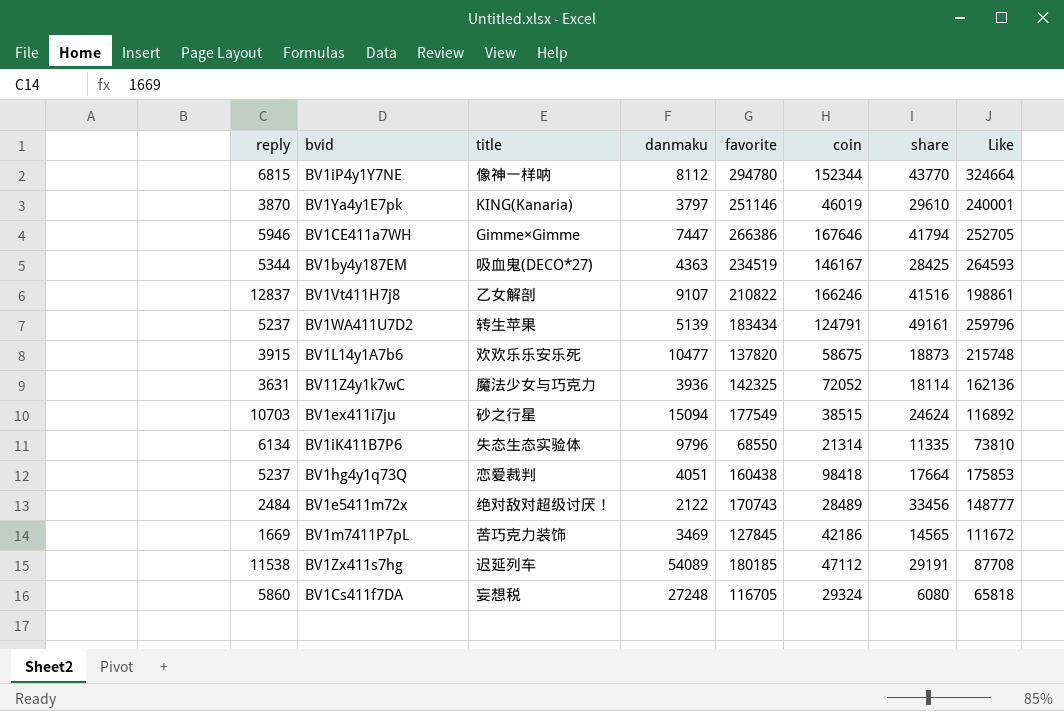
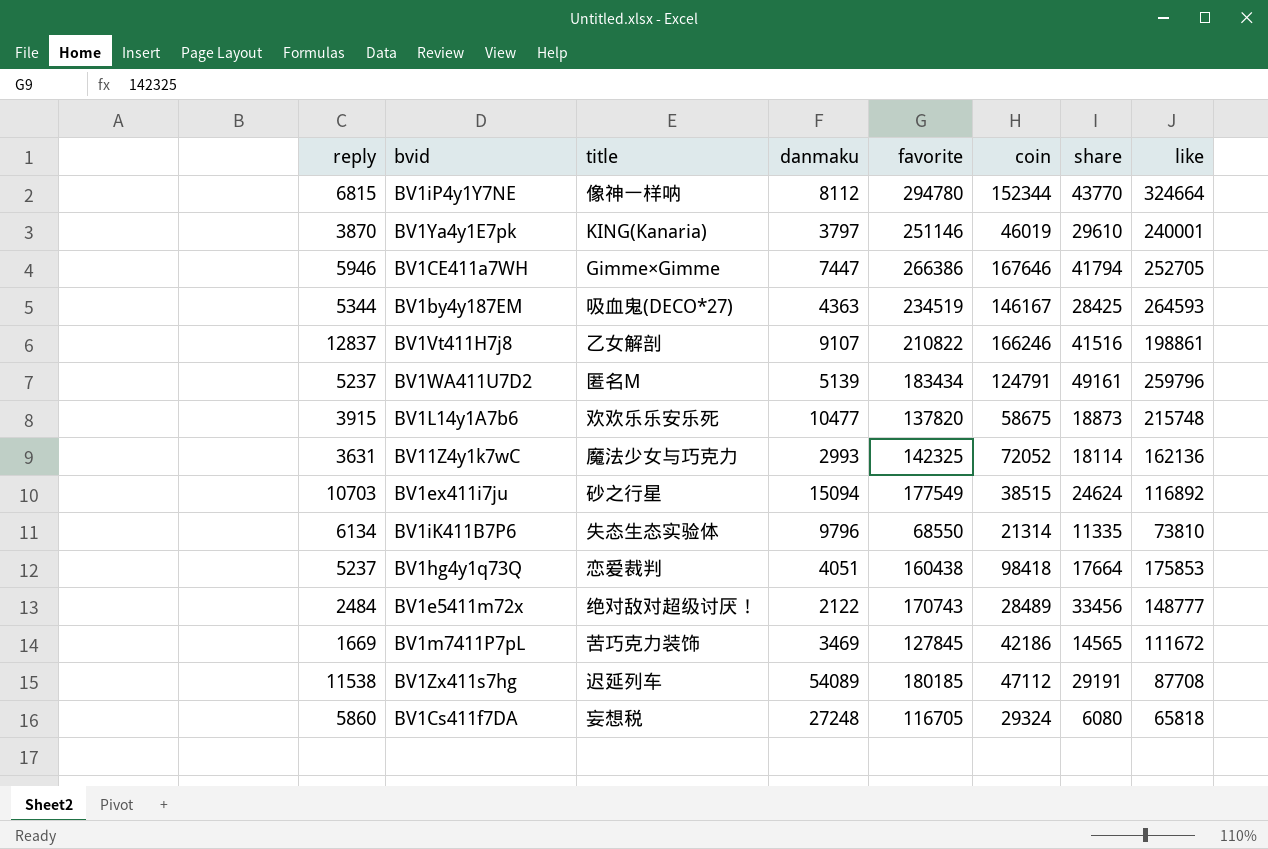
column name: Like -> like
BV1WA411U7D2 | title: 转生苹果 -> 匿名M
BV11Z4y1k7wC | danmaku: 3936 -> 2993

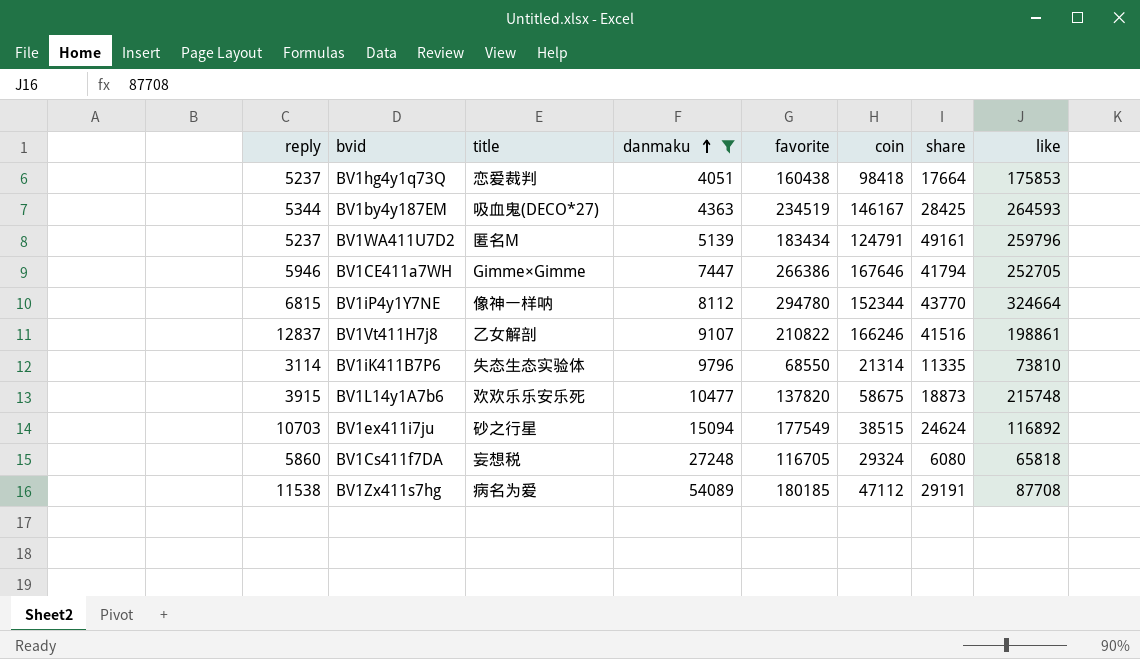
filter: none -> danmaku >= 4051
row order: none -> danmaku ascending
BV1iK411B7P6 | reply: 6134 -> 3114
BV1Zx411s7hg | title: 迟延列车 -> 病名为爱

